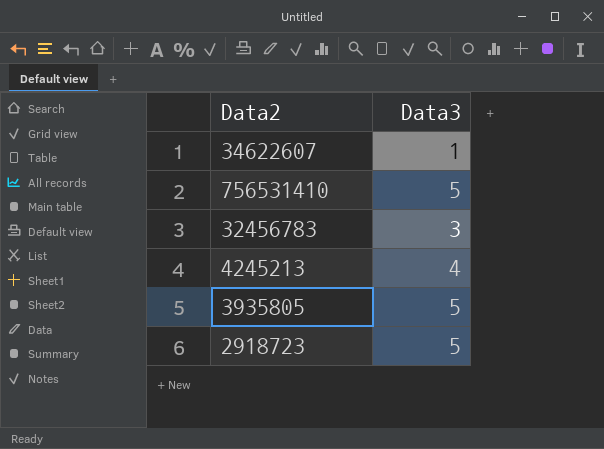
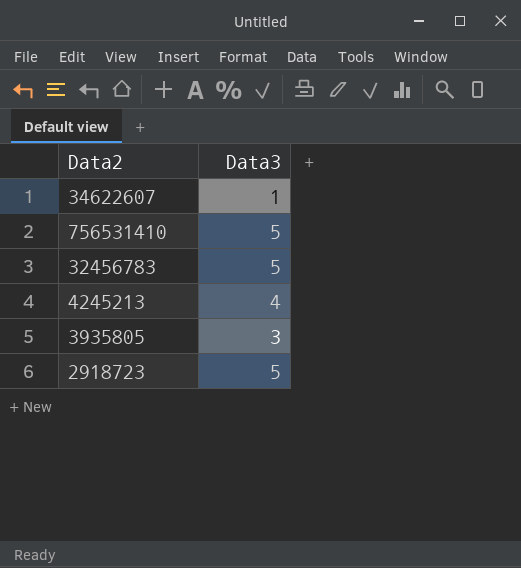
32456783 | Data3: 3 -> 5
3935805 | Data3: 5 -> 3

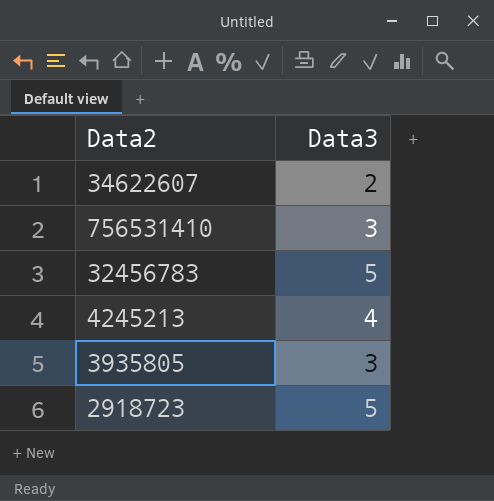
34622607 | Data3: 1 -> 2
756531410 | Data3: 5 -> 3

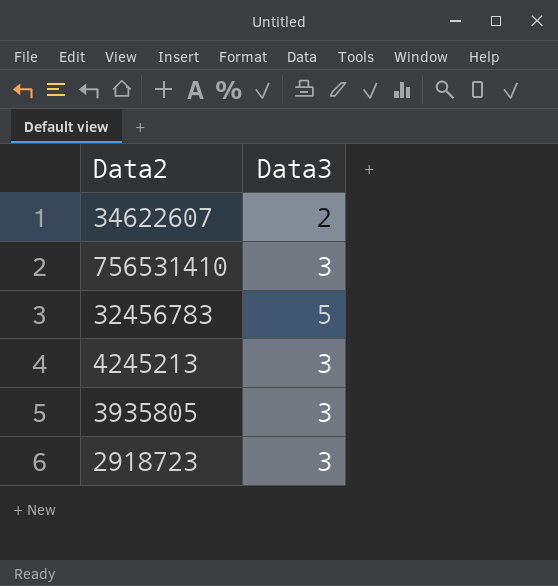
4245213 | Data3: 4 -> 3
2918723 | Data3: 5 -> 3

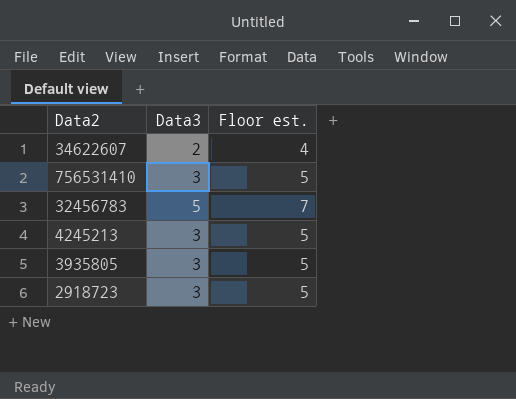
column Floor est. | formula: none -> [Data3] + 2

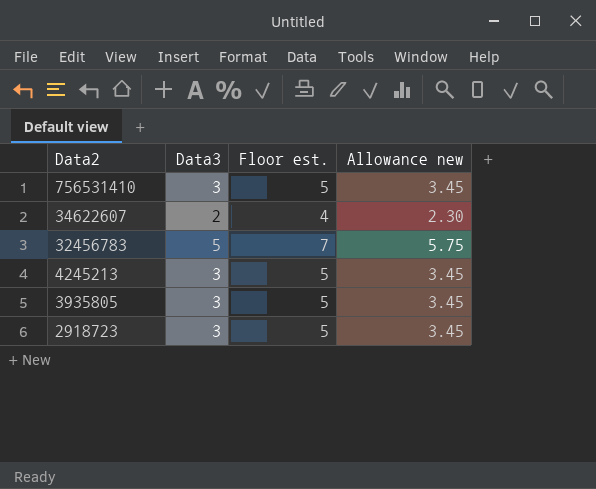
row order: none -> Data2 descending
column Allowance new | formula: none -> [Data3] * 1.15

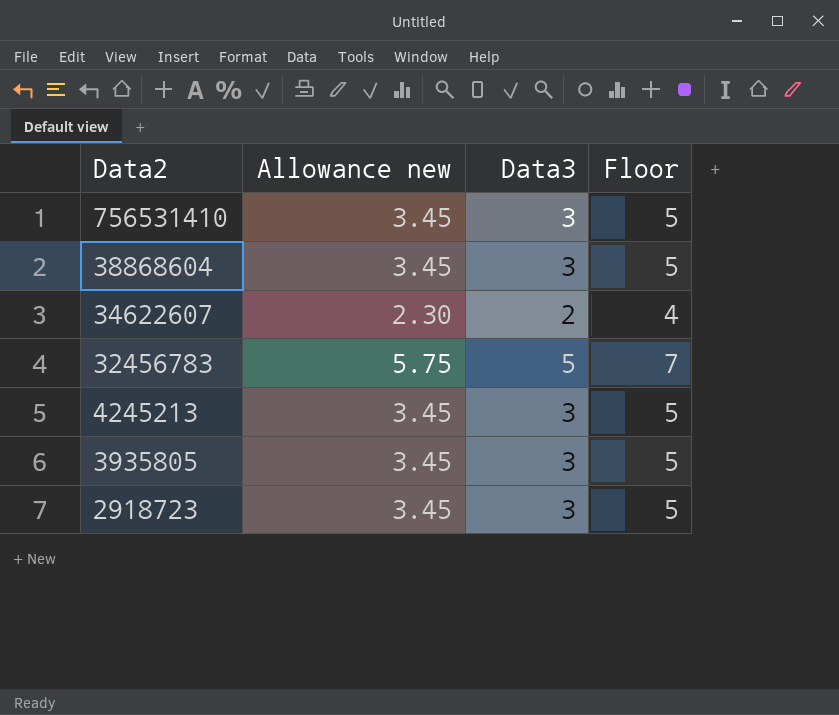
column Allowance new | position: 4 -> 2
column name: Floor est. -> Floor
row 38868604: none -> 3.45 | 3 | 5

